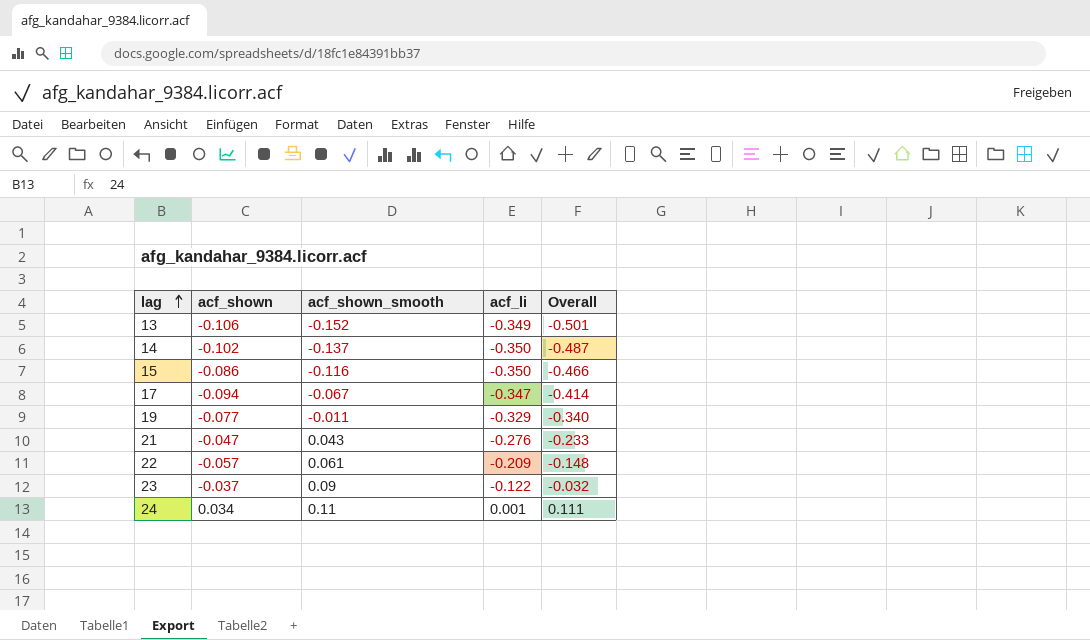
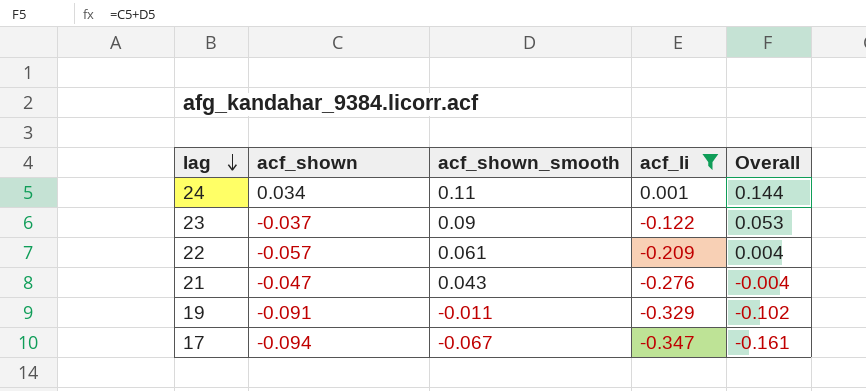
filter: none -> acf_li >= -0.347
row order: lag ascending -> lag descending
column Overall | formula: [acf_shown_smooth] + [acf_li] -> [acf_shown] + [acf_shown_smooth]
19 | acf_shown: -0.077 -> -0.091

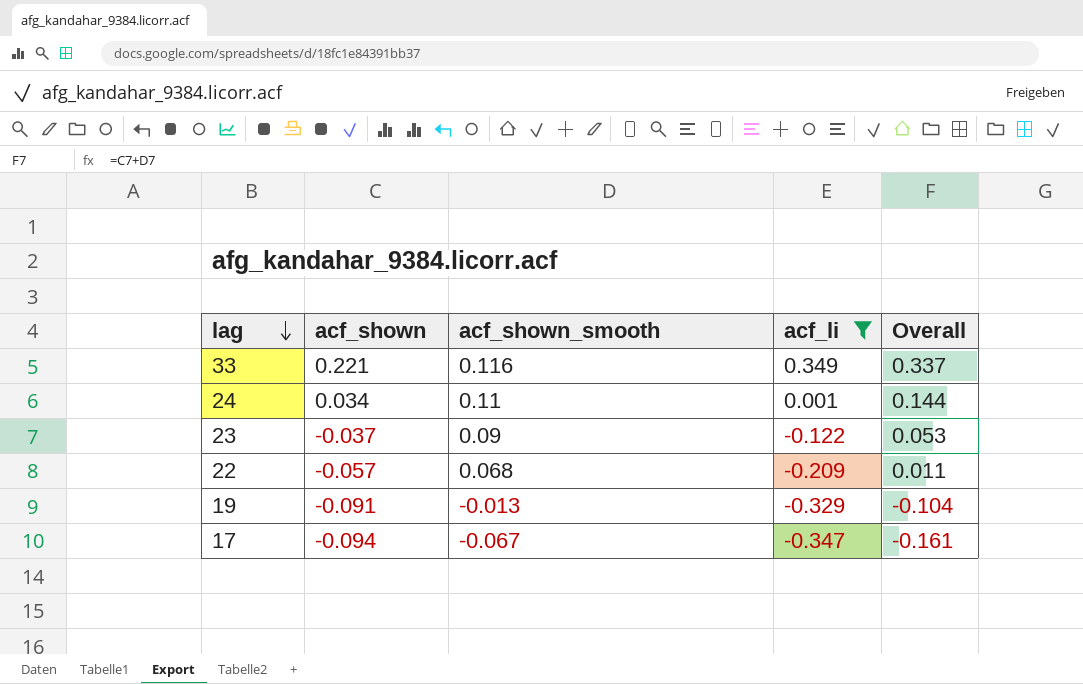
row 21: -0.047 | 0.043 | -0.276 | -0.004 -> none
row 33: none -> 0.221 | 0.116 | 0.349 | 0.337
22 | acf_shown_smooth: 0.061 -> 0.068
22 | Overall: 0.004 -> 0.011
19 | acf_shown_smooth: -0.011 -> -0.013
19 | Overall: -0.102 -> -0.104

